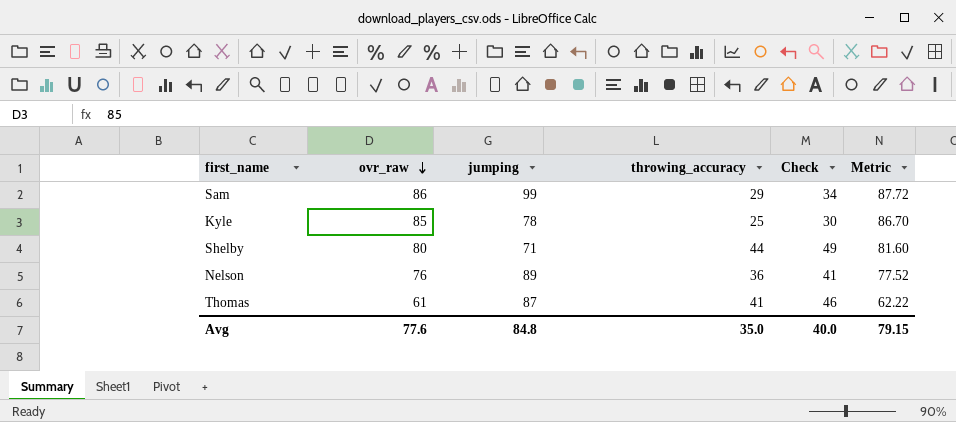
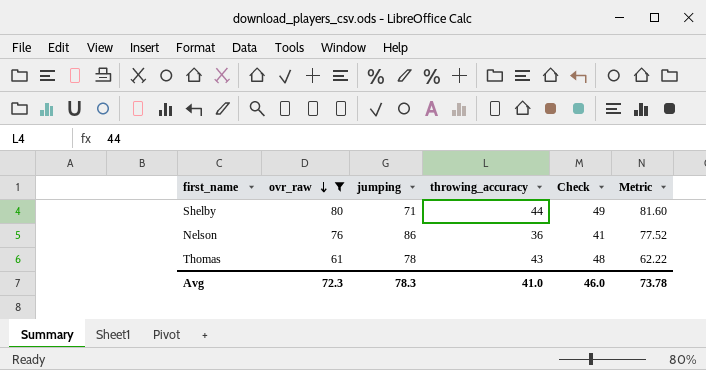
filter: none -> ovr_raw <= 80
Nelson | jumping: 89 -> 86
Thomas | jumping: 87 -> 78
Thomas | throwing_accuracy: 41 -> 43
Thomas | Check: 46 -> 48
Avg | ovr_raw: 77.6 -> 72.3
Avg | jumping: 84.8 -> 78.3
Avg | throwing_accuracy: 35.0 -> 41.0
Avg | Check: 40.0 -> 46.0
Avg | Metric: 79.15 -> 73.78

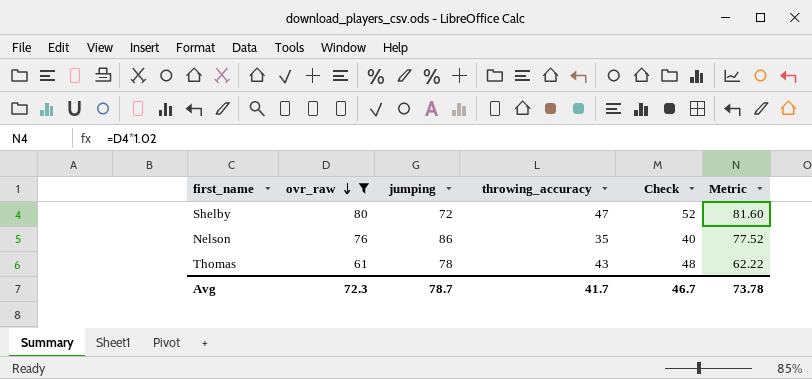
Shelby | jumping: 71 -> 72
Shelby | throwing_accuracy: 44 -> 47
Shelby | Check: 49 -> 52
Nelson | throwing_accuracy: 36 -> 35
Nelson | Check: 41 -> 40
Avg | jumping: 78.3 -> 78.7
Avg | throwing_accuracy: 41.0 -> 41.7
Avg | Check: 46.0 -> 46.7

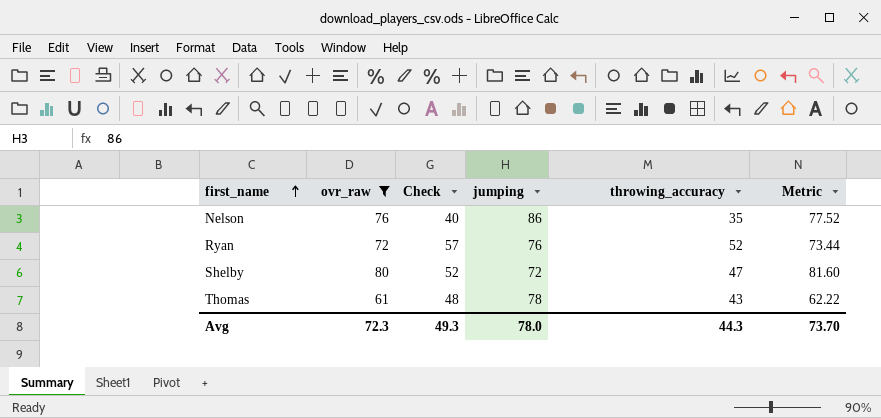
row order: ovr_raw descending -> first_name ascending
column Check | position: 5 -> 3
row Ryan: none -> 72 | 57 | 76 | 52 | 73.44
Avg | Check: 46.7 -> 49.3
Avg | jumping: 78.7 -> 78.0
Avg | throwing_accuracy: 41.7 -> 44.3
Avg | Metric: 73.78 -> 73.70

